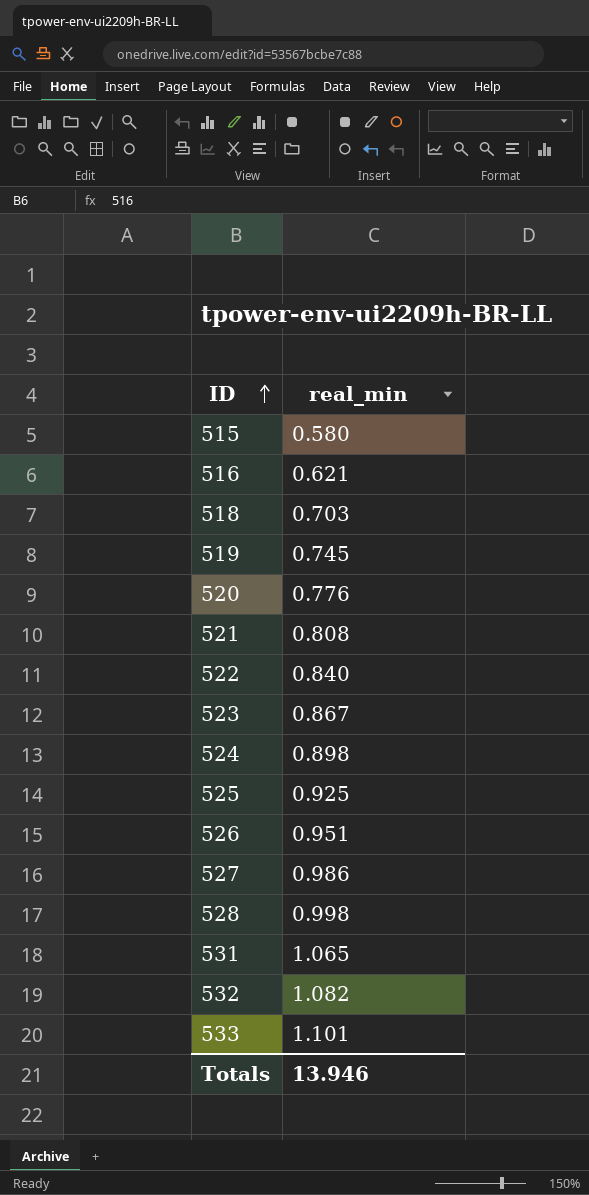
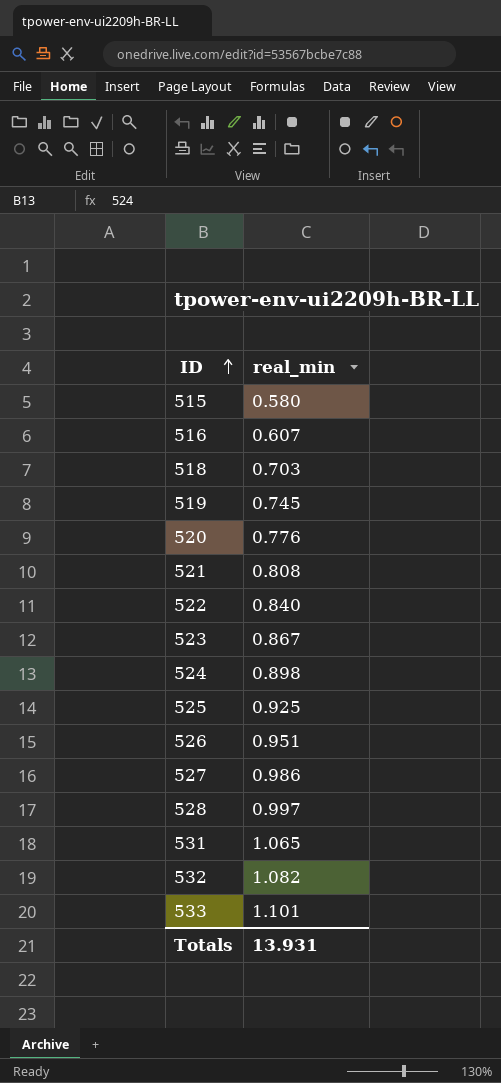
516 | real_min: 0.621 -> 0.607
528 | real_min: 0.998 -> 0.997
Totals | real_min: 13.946 -> 13.931

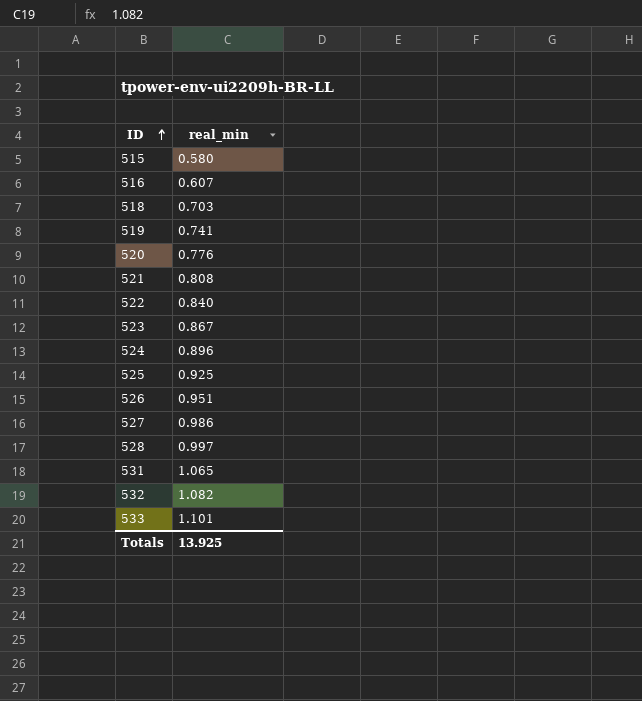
519 | real_min: 0.745 -> 0.741
524 | real_min: 0.898 -> 0.896
Totals | real_min: 13.931 -> 13.925

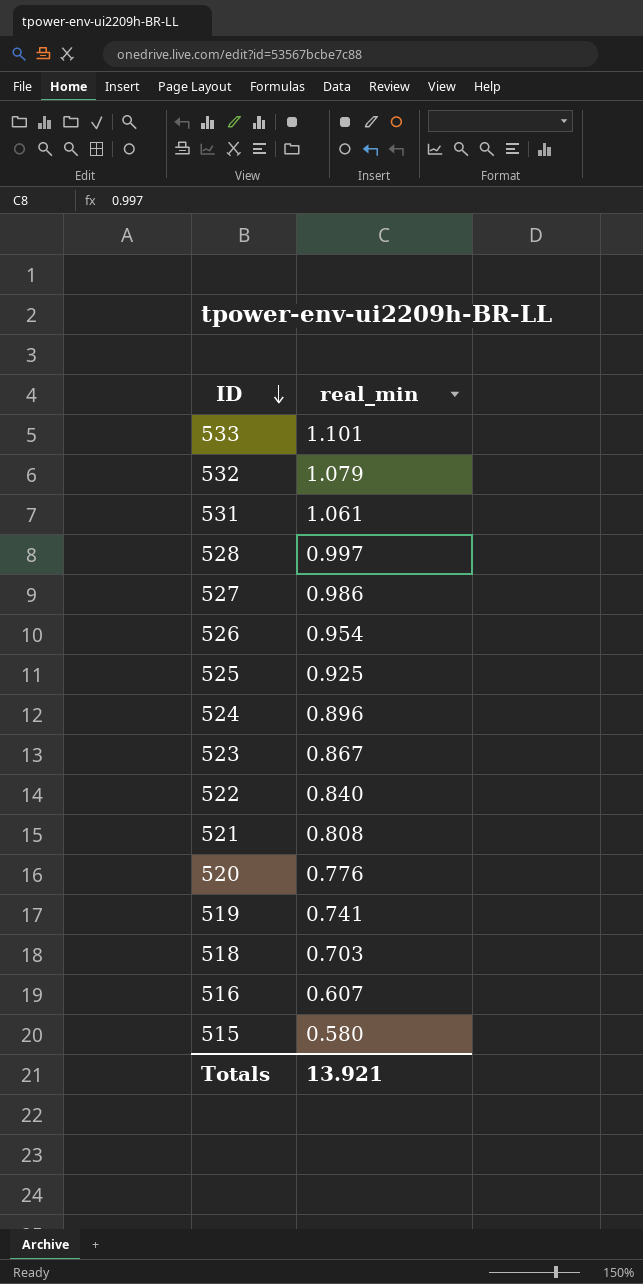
row order: ID ascending -> ID descending
532 | real_min: 1.082 -> 1.079
531 | real_min: 1.065 -> 1.061
526 | real_min: 0.951 -> 0.954
Totals | real_min: 13.925 -> 13.921

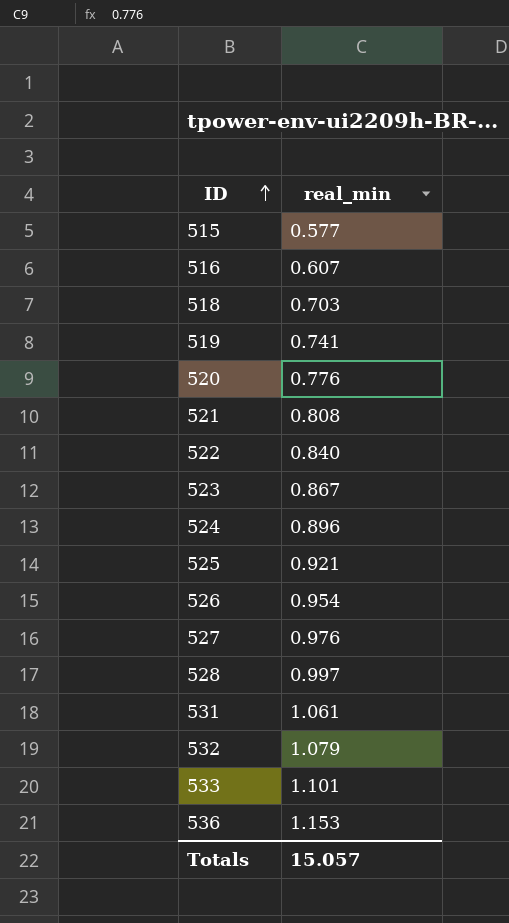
row order: ID descending -> ID ascending
515 | real_min: 0.580 -> 0.577
525 | real_min: 0.925 -> 0.921
527 | real_min: 0.986 -> 0.976
row 536: none -> 1.153
Totals | real_min: 13.921 -> 15.057

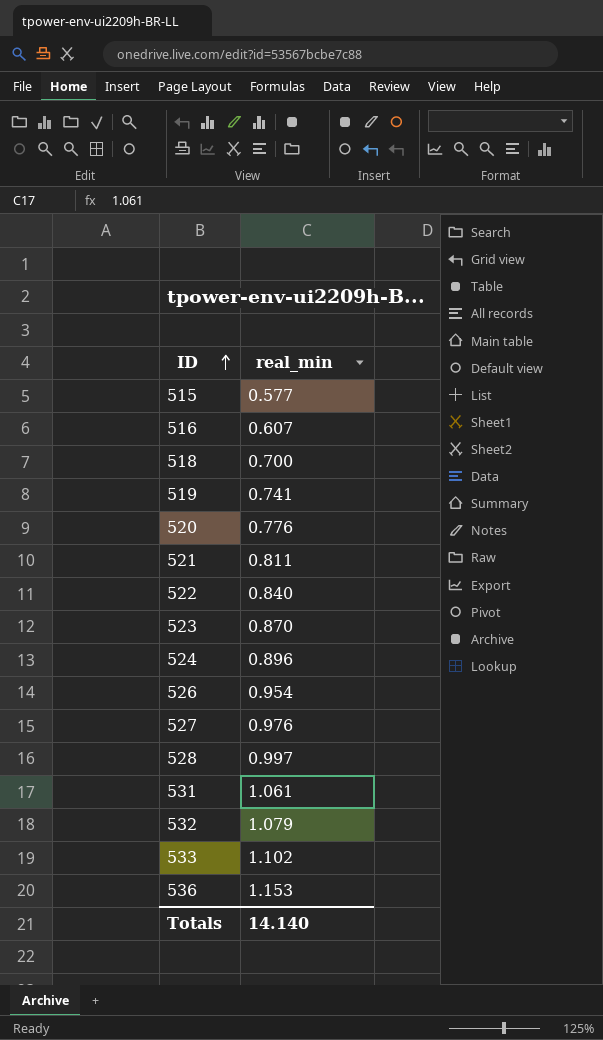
row 525: 0.921 -> none
518 | real_min: 0.703 -> 0.700
521 | real_min: 0.808 -> 0.811
523 | real_min: 0.867 -> 0.870
533 | real_min: 1.101 -> 1.102
Totals | real_min: 15.057 -> 14.140

